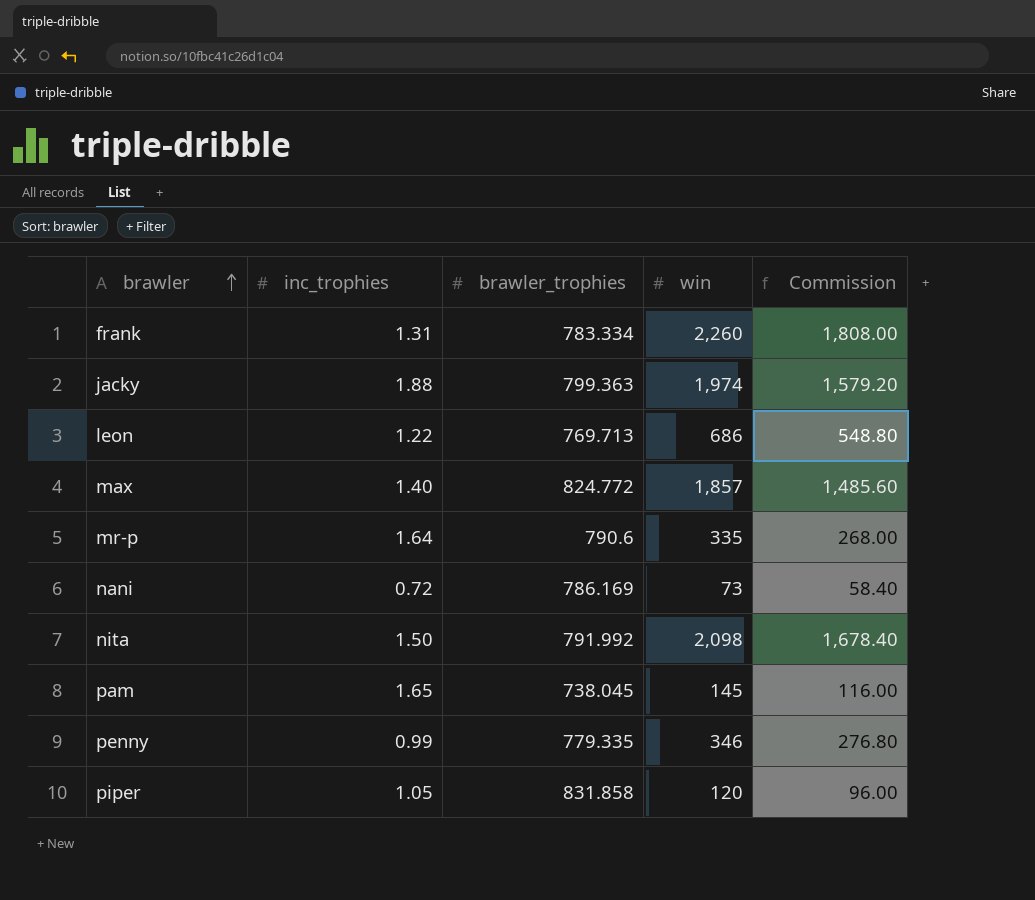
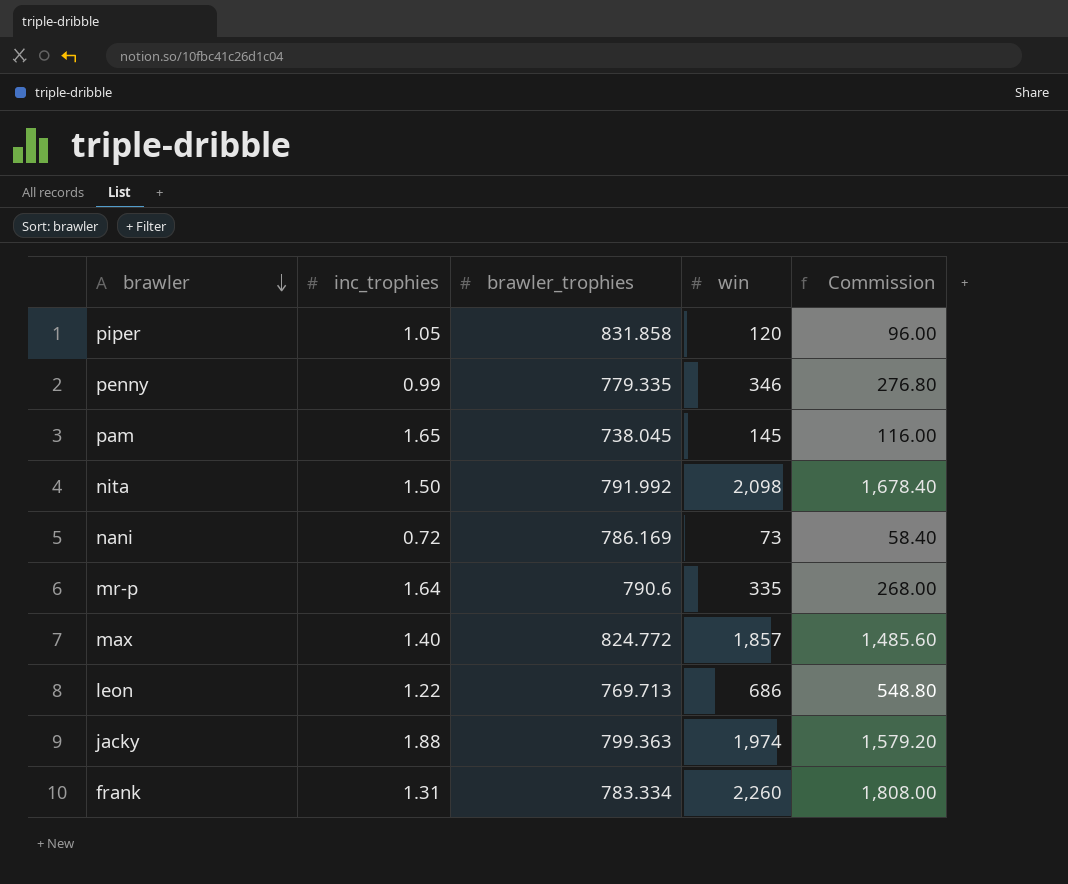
row order: brawler ascending -> brawler descending

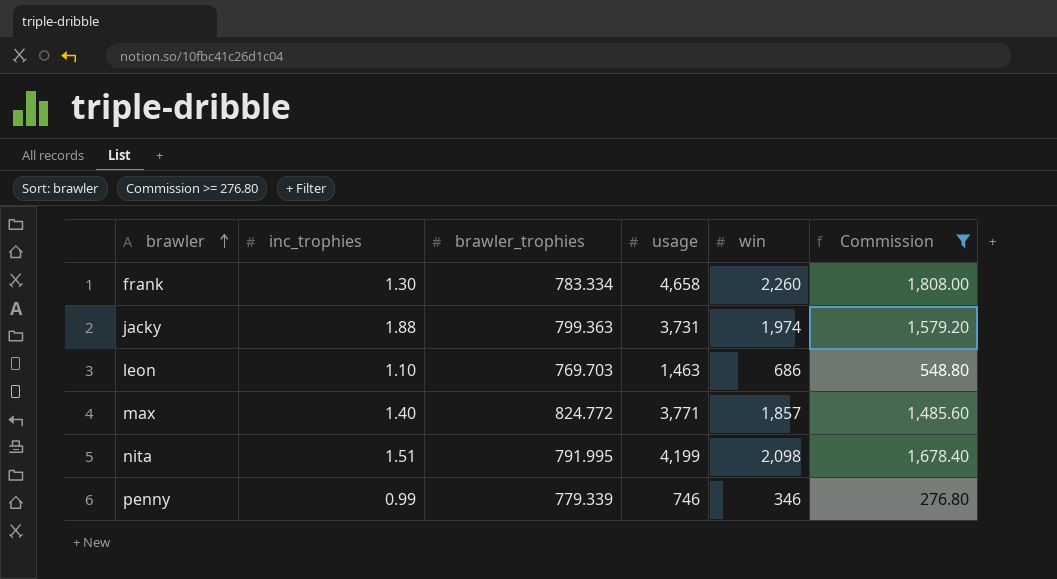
filter: none -> Commission >= 276.80
row order: brawler descending -> brawler ascending
column usage | position: none -> 4
frank | inc_trophies: 1.31 -> 1.30
leon | inc_trophies: 1.22 -> 1.10
leon | brawler_trophies: 769.713 -> 769.703
nita | inc_trophies: 1.50 -> 1.51
nita | brawler_trophies: 791.992 -> 791.995
penny | brawler_trophies: 779.335 -> 779.339

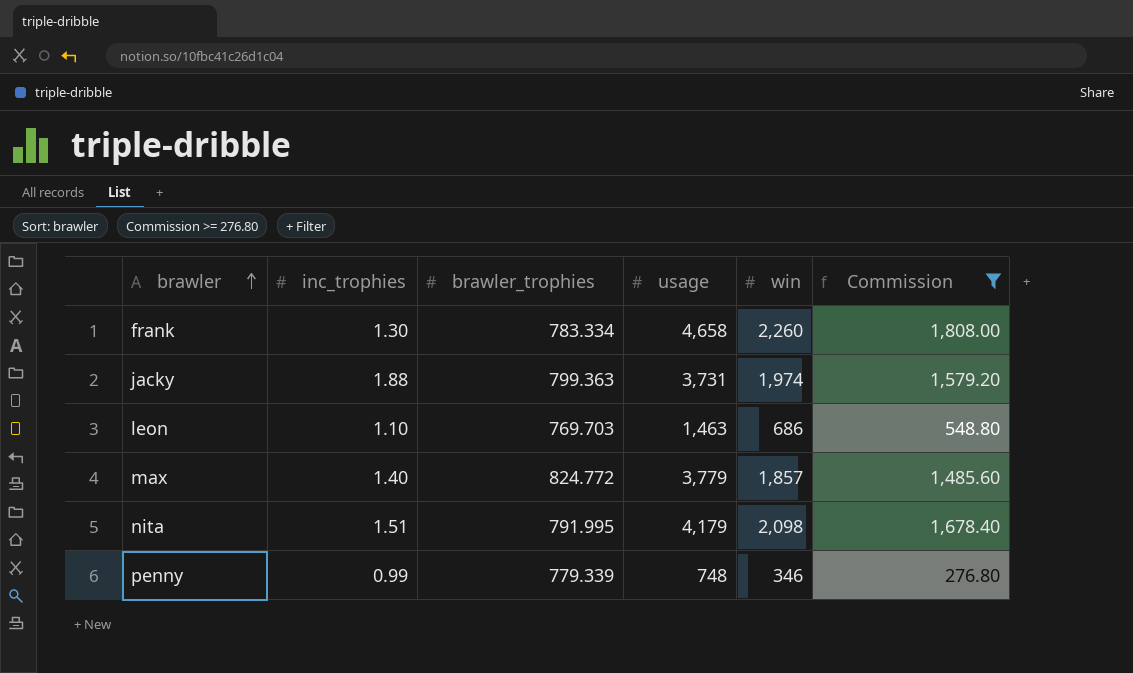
max | usage: 3,771 -> 3,779
nita | usage: 4,199 -> 4,179
penny | usage: 746 -> 748

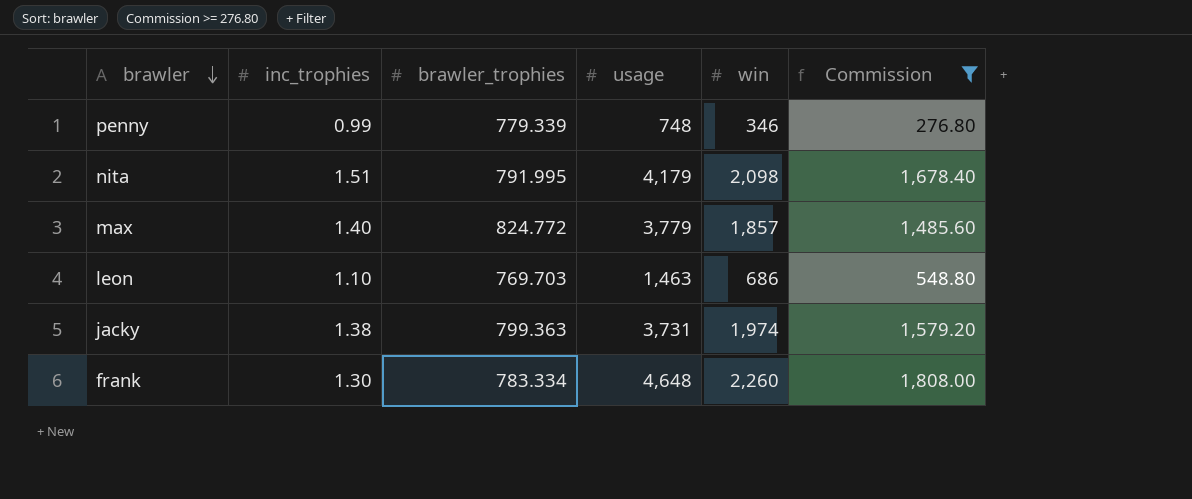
row order: brawler ascending -> brawler descending
jacky | inc_trophies: 1.88 -> 1.38
frank | usage: 4,658 -> 4,648

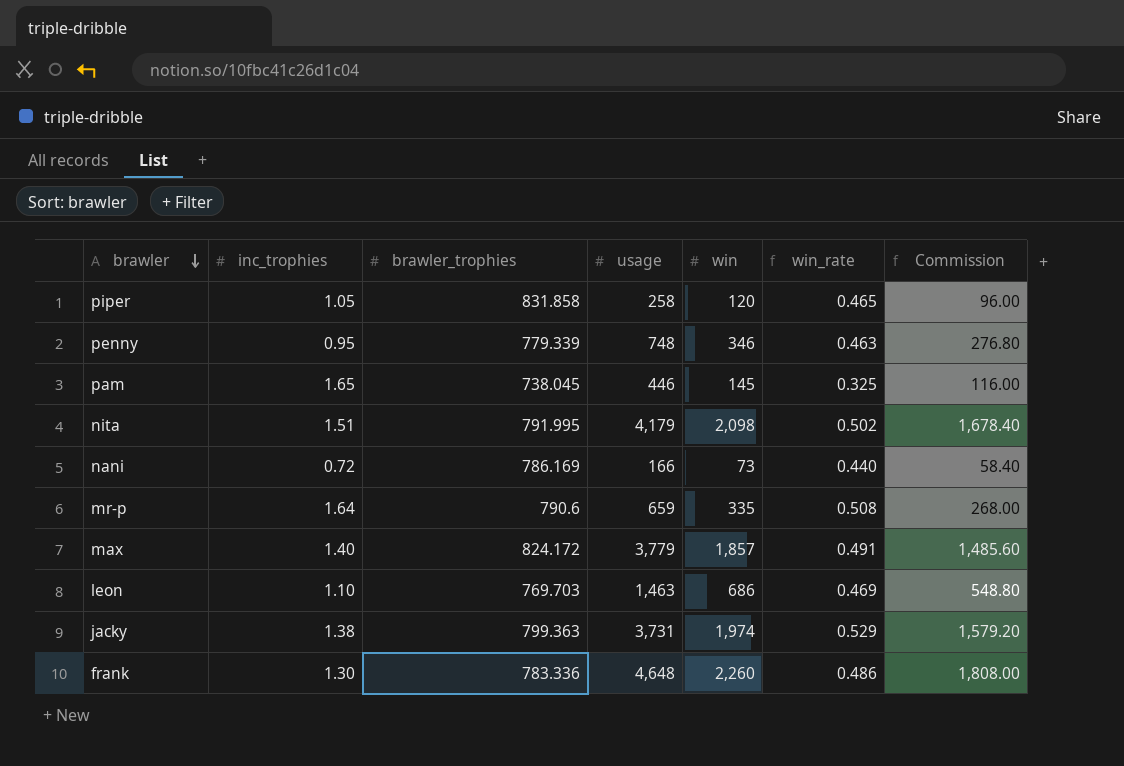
filter: Commission >= 276.80 -> none
column win_rate | formula: none -> [win] / [usage]
penny | inc_trophies: 0.99 -> 0.95
max | brawler_trophies: 824.772 -> 824.172
frank | brawler_trophies: 783.334 -> 783.336

